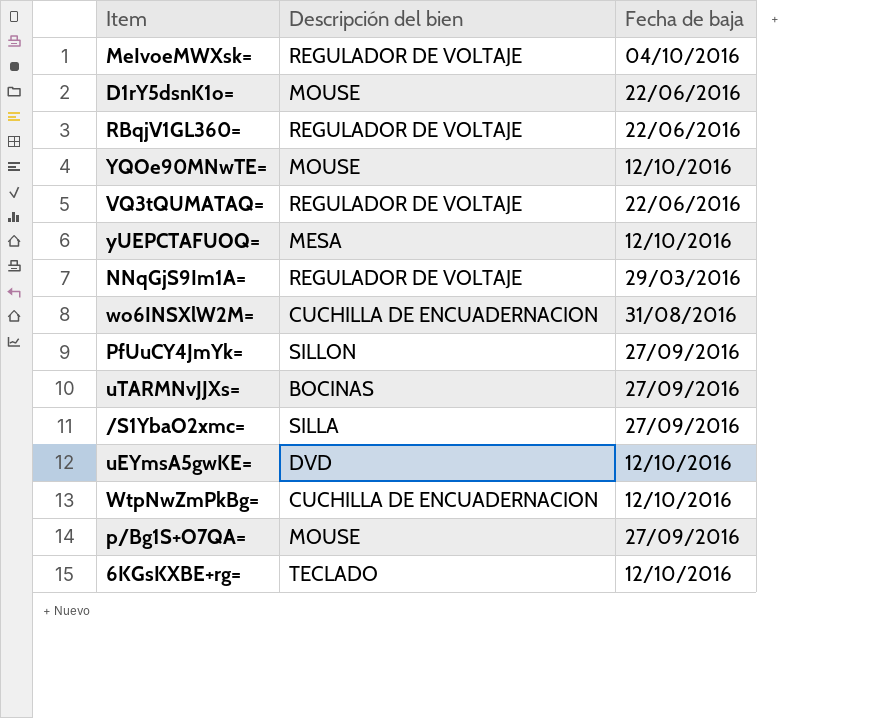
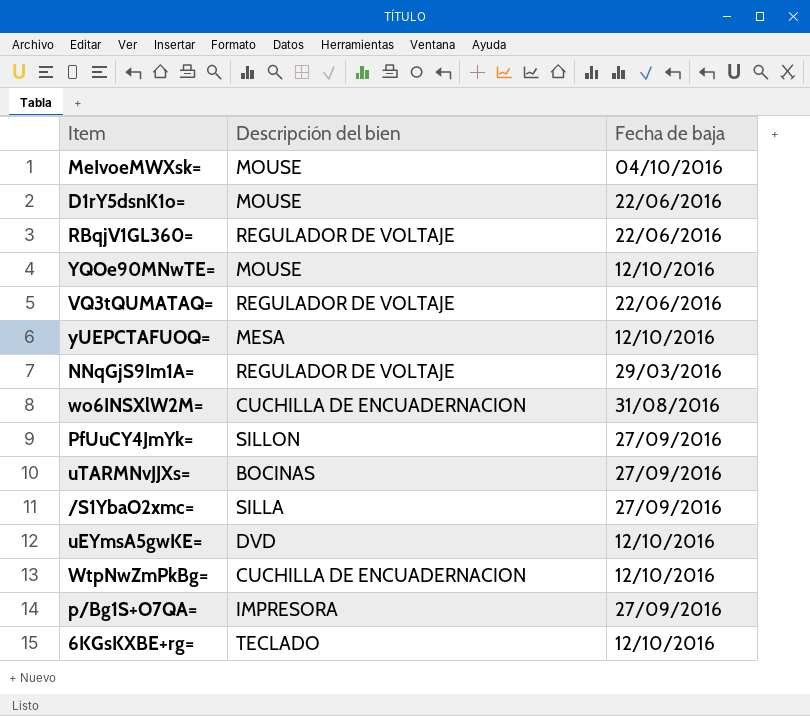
MeIvoeMWXsk= | Descripción del bien: REGULADOR DE VOLTAJE -> MOUSE
p/Bg1S+O7QA= | Descripción del bien: MOUSE -> IMPRESORA

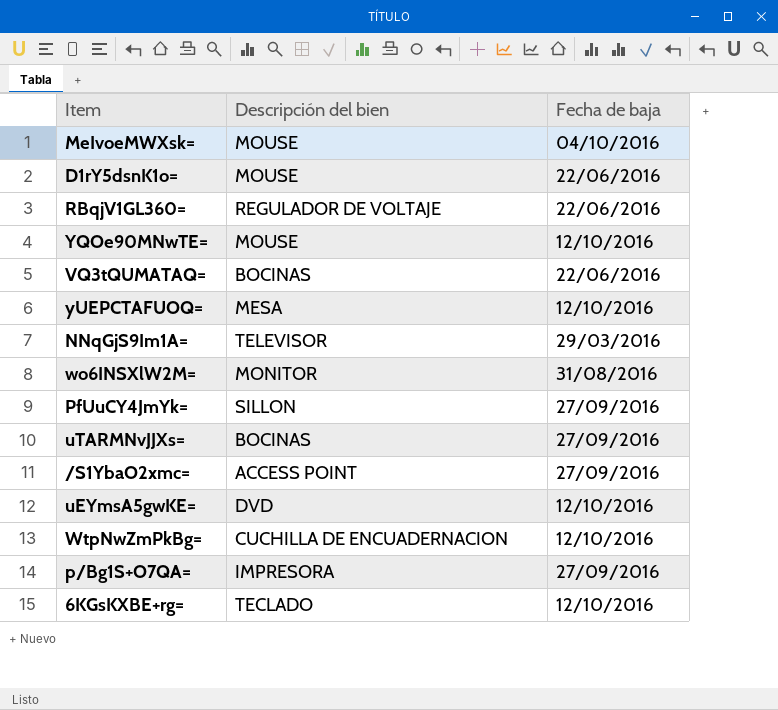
VQ3tQUMATAQ= | Descripción del bien: REGULADOR DE VOLTAJE -> BOCINAS
NNqGjS9Im1A= | Descripción del bien: REGULADOR DE VOLTAJE -> TELEVISOR
wo6INSXlW2M= | Descripción del bien: CUCHILLA DE ENCUADERNACION -> MONITOR
/S1YbaO2xmc= | Descripción del bien: SILLA -> ACCESS POINT

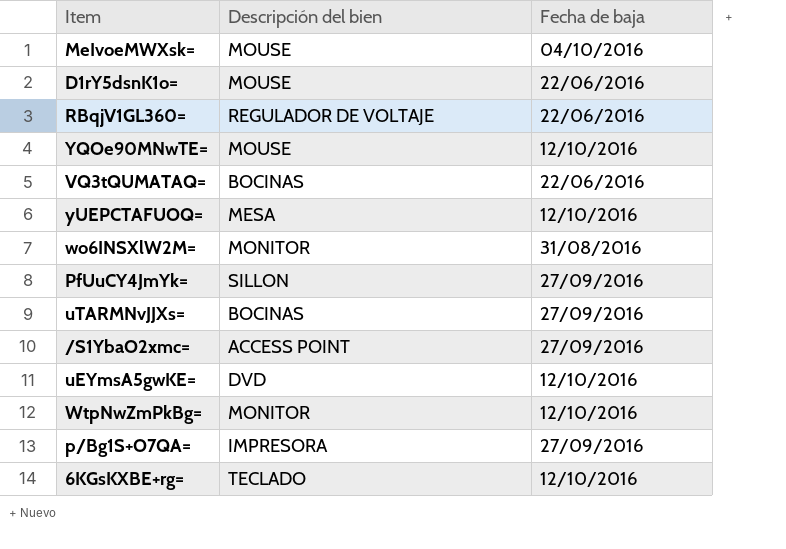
row NNqGjS9Im1A=: TELEVISOR | 29/03/2016 -> none
WtpNwZmPkBg= | Descripción del bien: CUCHILLA DE ENCUADERNACION -> MONITOR

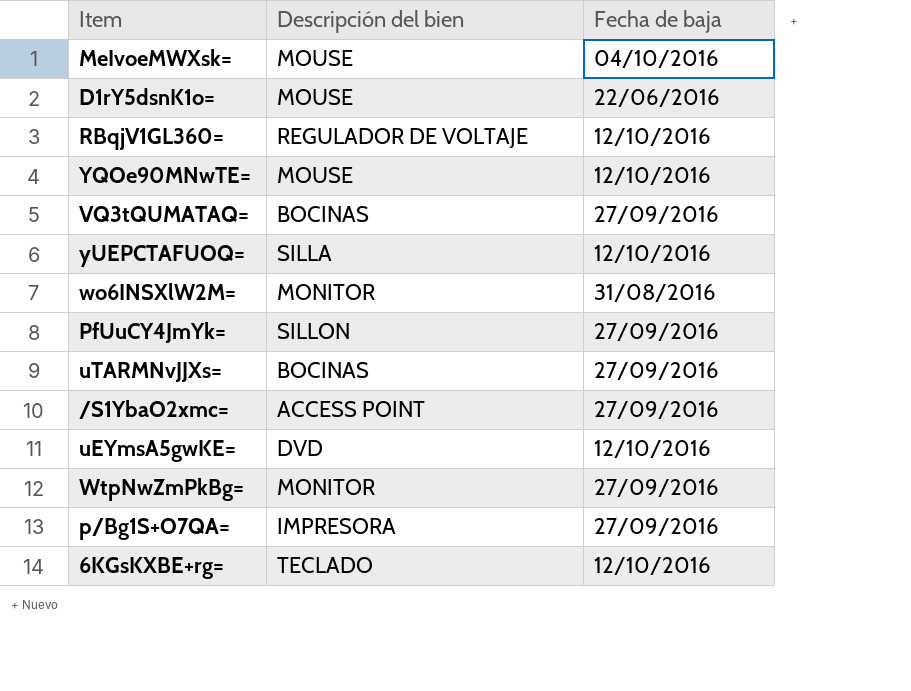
RBqjV1GL360= | Fecha de baja: 22/06/2016 -> 12/10/2016
VQ3tQUMATAQ= | Fecha de baja: 22/06/2016 -> 27/09/2016
yUEPCTAFUOQ= | Descripción del bien: MESA -> SILLA
WtpNwZmPkBg= | Fecha de baja: 12/10/2016 -> 27/09/2016

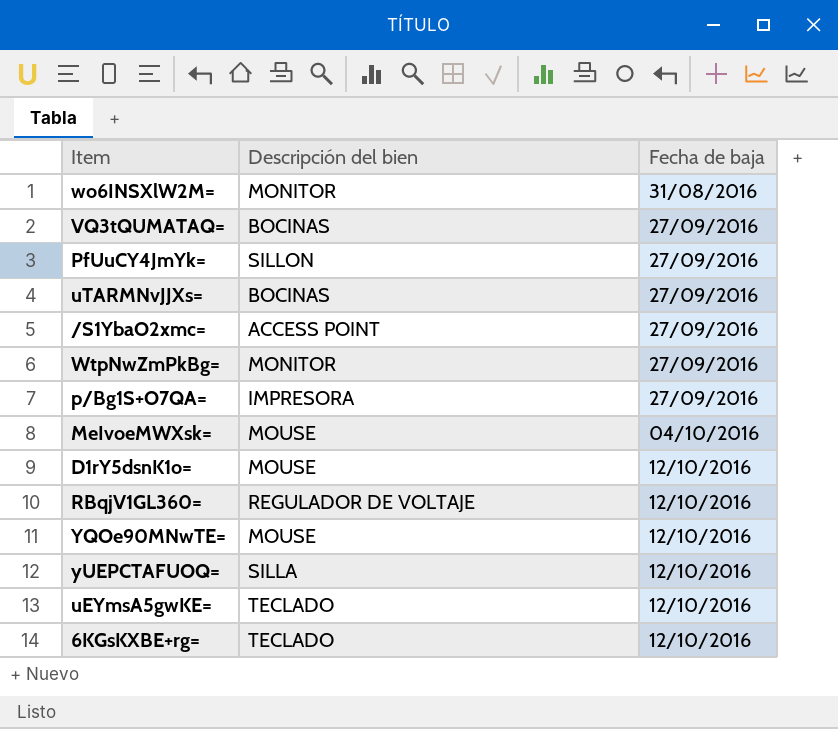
row order: none -> Fecha de baja ascending
D1rY5dsnK1o= | Fecha de baja: 22/06/2016 -> 12/10/2016
uEYmsA5gwKE= | Descripción del bien: DVD -> TECLADO

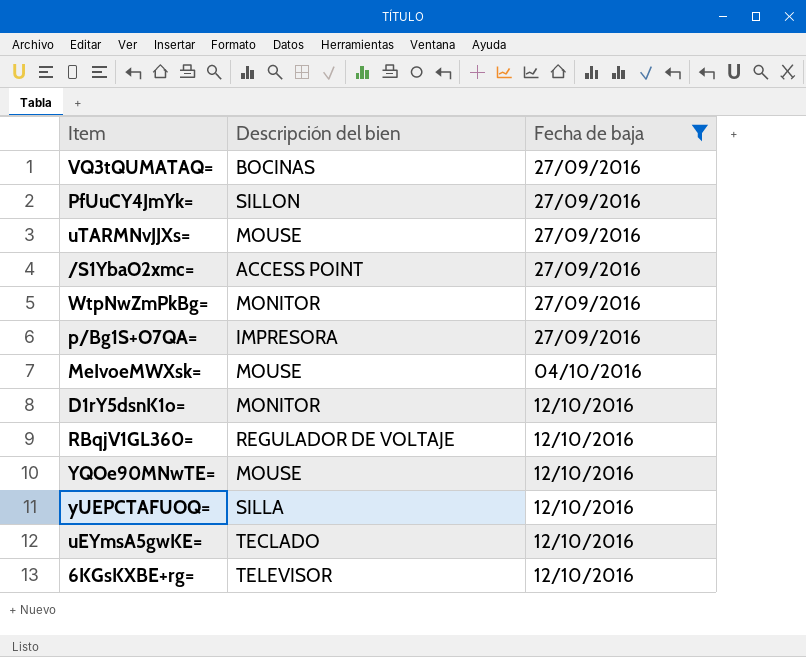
filter: none -> Fecha de baja != 31/08/2016
uTARMNvJJXs= | Descripción del bien: BOCINAS -> MOUSE
D1rY5dsnK1o= | Descripción del bien: MOUSE -> MONITOR
6KGsKXBE+rg= | Descripción del bien: TECLADO -> TELEVISOR

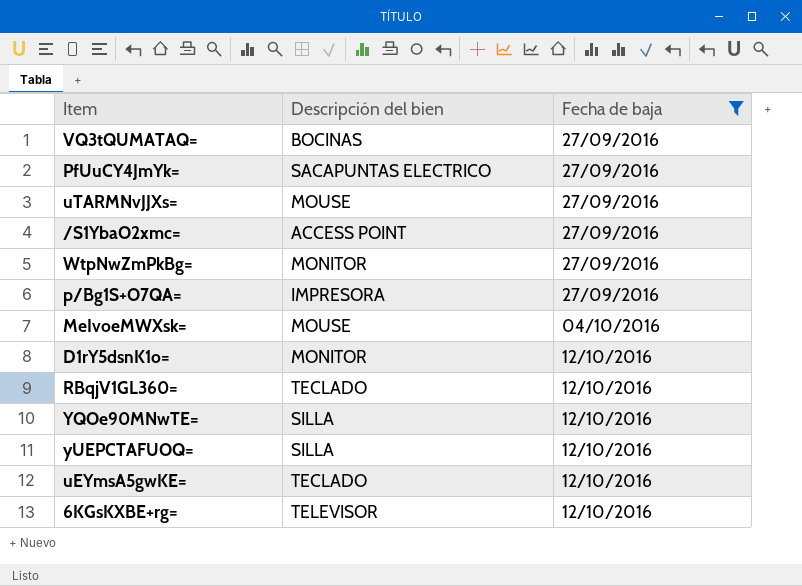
PfUuCY4JmYk= | Descripción del bien: SILLON -> SACAPUNTAS ELECTRICO
RBqjV1GL360= | Descripción del bien: REGULADOR DE VOLTAJE -> TECLADO
YQOe90MNwTE= | Descripción del bien: MOUSE -> SILLA

